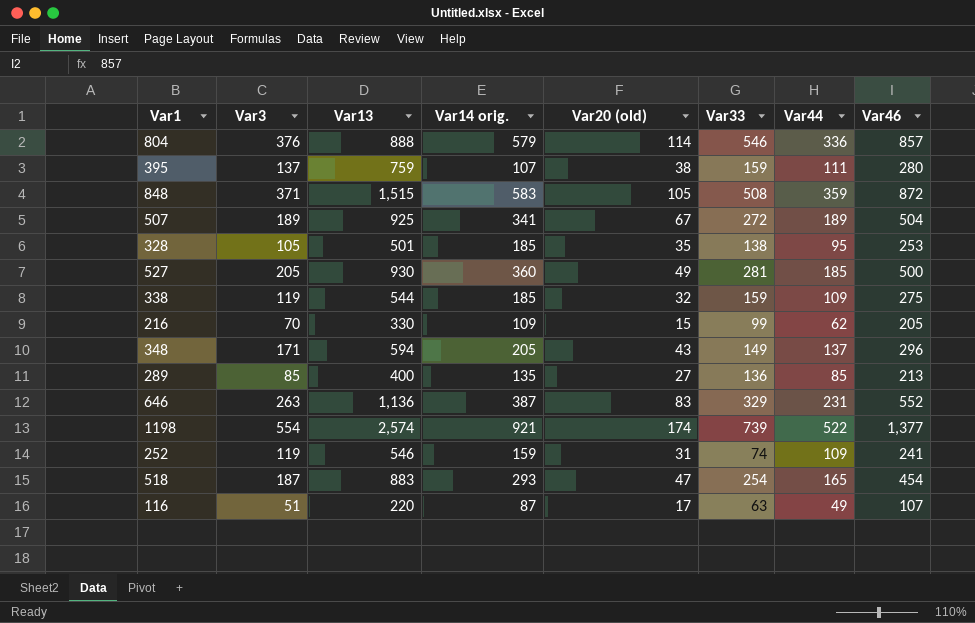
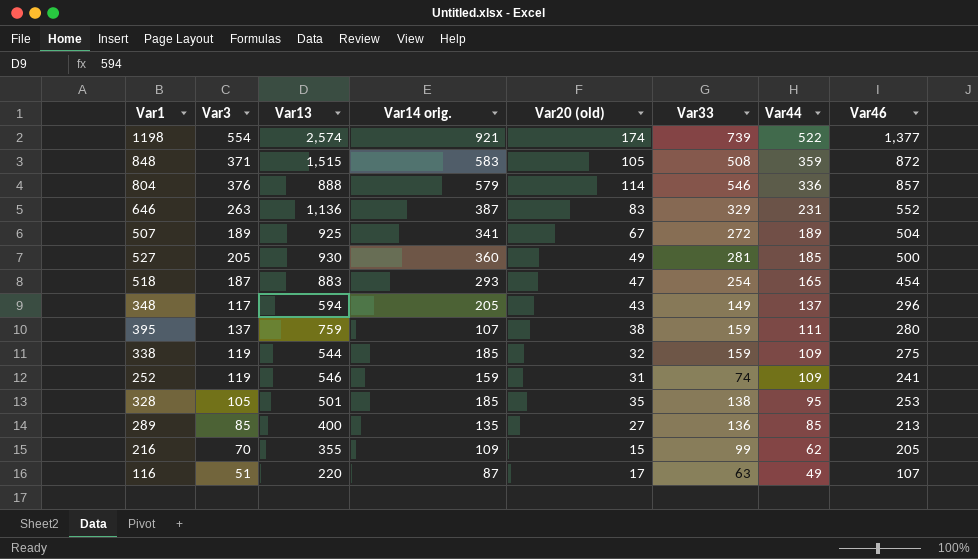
row order: none -> Var44 descending
348 | Var3: 171 -> 117
216 | Var13: 330 -> 355

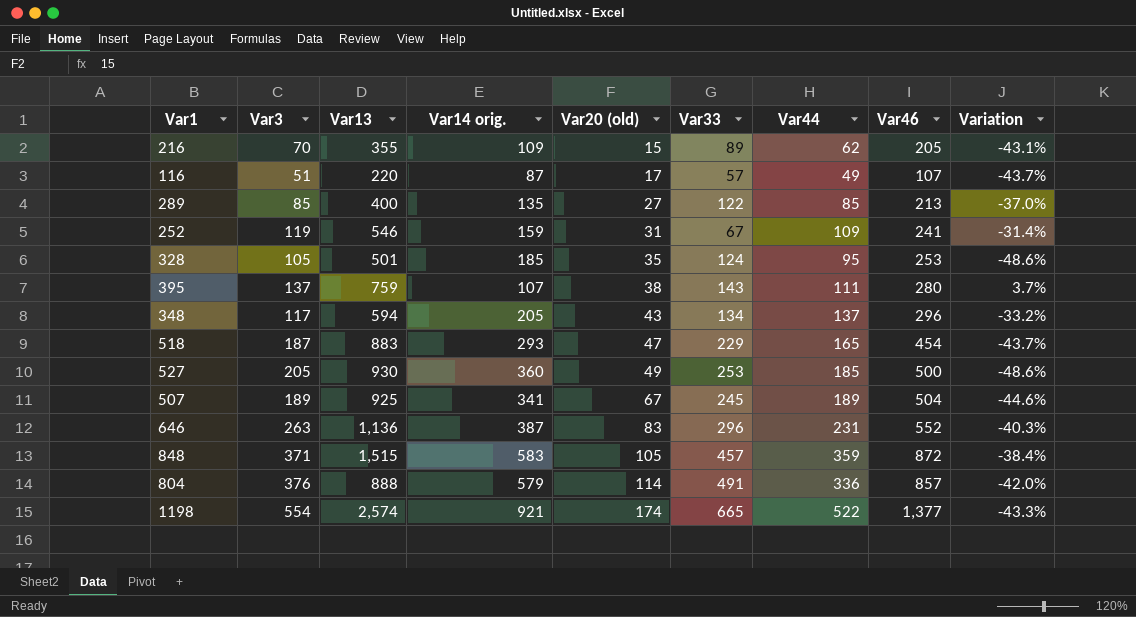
row order: Var44 descending -> Var20 (old) ascending
column Variation | formula: none -> ([Var44] - [Var14 orig.]) / [Var14 orig.]
row 338: 119 | 544 | 185 | 32 | 159 | 109 | 275 -> none
216 | Var33: 99 -> 89
116 | Var33: 63 -> 57
289 | Var33: 136 -> 122
252 | Var33: 74 -> 67
328 | Var33: 138 -> 124
395 | Var33: 159 -> 143
348 | Var33: 149 -> 134
518 | Var33: 254 -> 229
527 | Var33: 281 -> 253
507 | Var33: 272 -> 245
646 | Var33: 329 -> 296
848 | Var33: 508 -> 457
804 | Var33: 546 -> 491
1198 | Var33: 739 -> 665

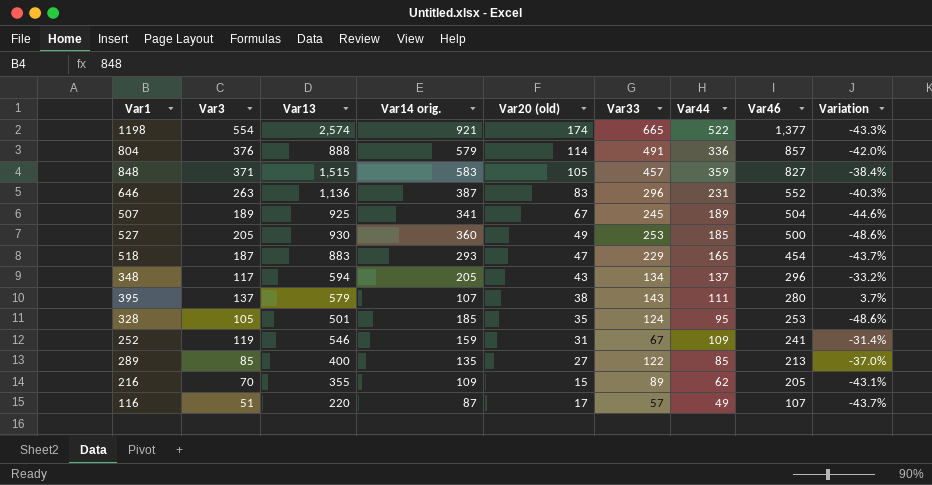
row order: Var20 (old) ascending -> Var46 descending
848 | Var46: 872 -> 827
395 | Var13: 759 -> 579

